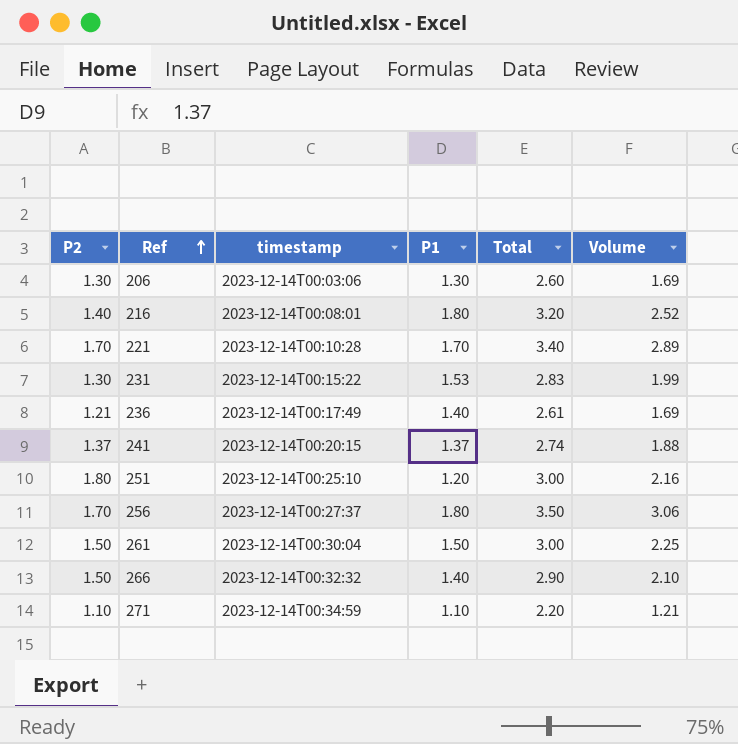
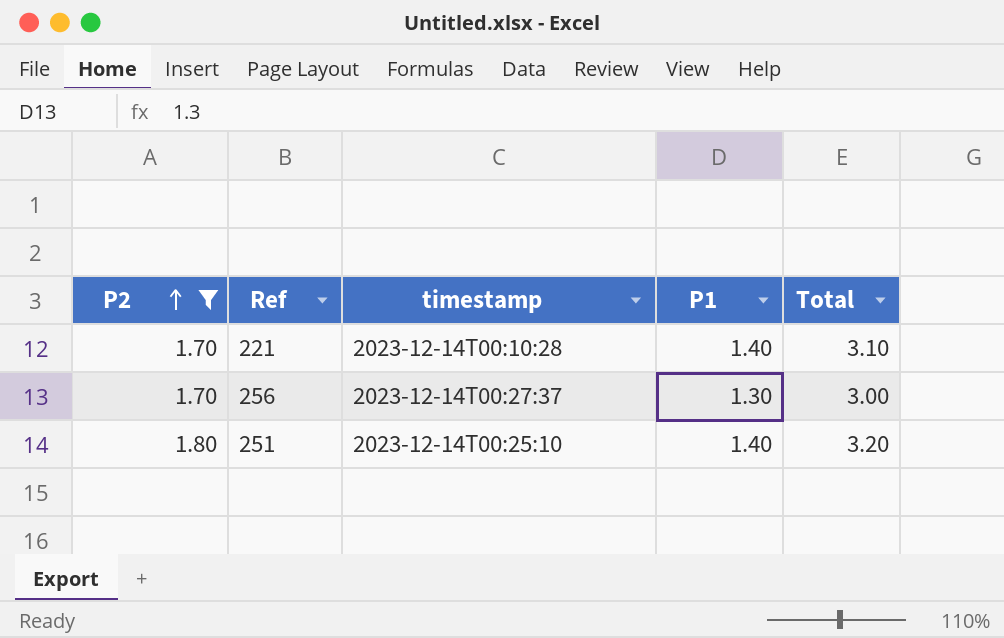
filter: none -> P2 >= 1.70
row order: Ref ascending -> P2 ascending
column Volume | formula: [P2] * [P1] -> none
221 | P1: 1.70 -> 1.40
221 | Total: 3.40 -> 3.10
256 | P1: 1.80 -> 1.30
256 | Total: 3.50 -> 3.00
251 | P1: 1.20 -> 1.40
251 | Total: 3.00 -> 3.20

